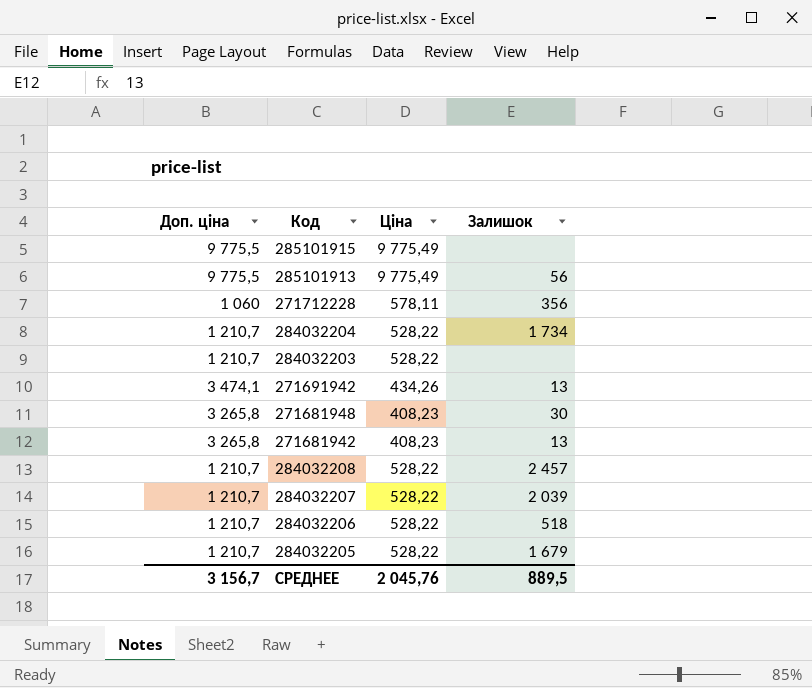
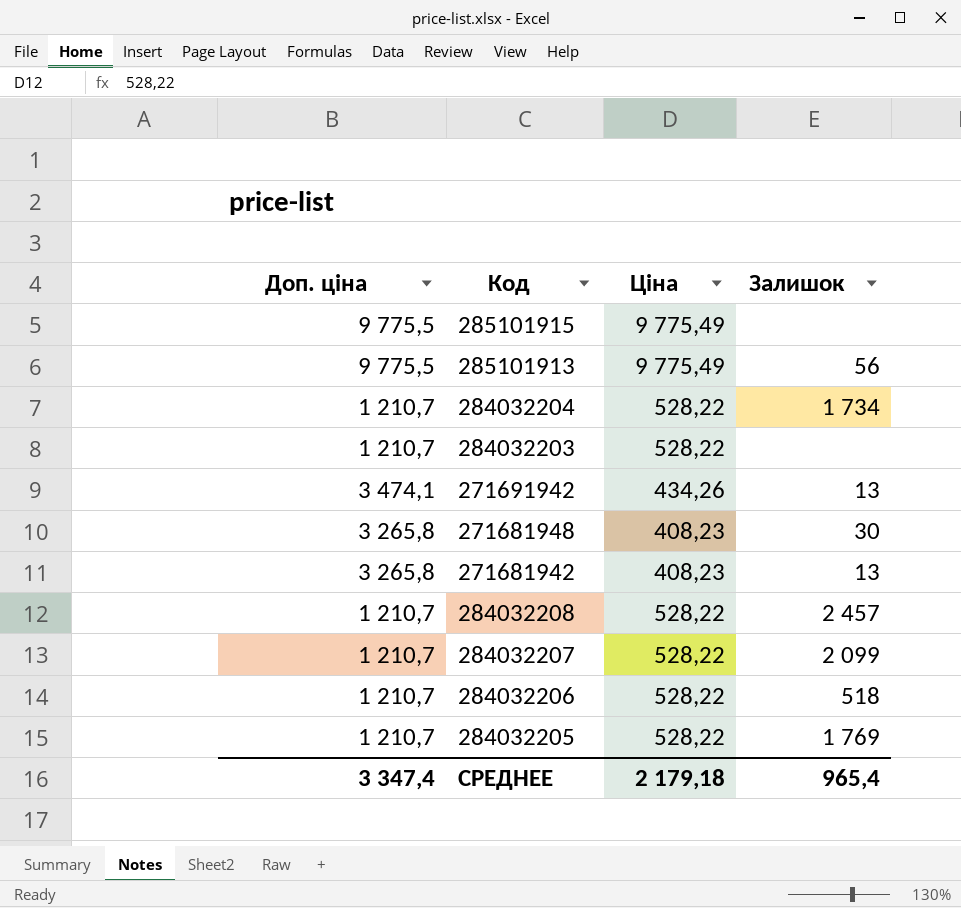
row 271712228: 1 060 | 578,11 | 356 -> none
284032207 | Залишок: 2 039 -> 2 099
284032205 | Залишок: 1 679 -> 1 769
СРЕДНЕЕ | Доп. ціна: 3 156,7 -> 3 347,4
СРЕДНЕЕ | Ціна: 2 045,76 -> 2 179,18
СРЕДНЕЕ | Залишок: 889,5 -> 965,4

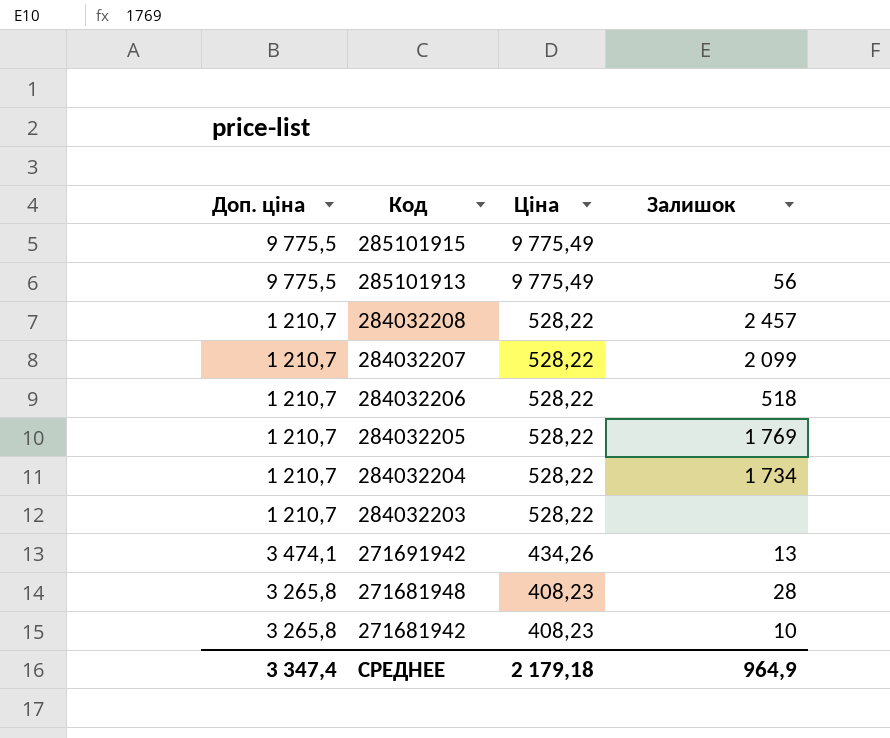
row order: none -> Код descending
271681948 | Залишок: 30 -> 28
271681942 | Залишок: 13 -> 10
СРЕДНЕЕ | Залишок: 965,4 -> 964,9

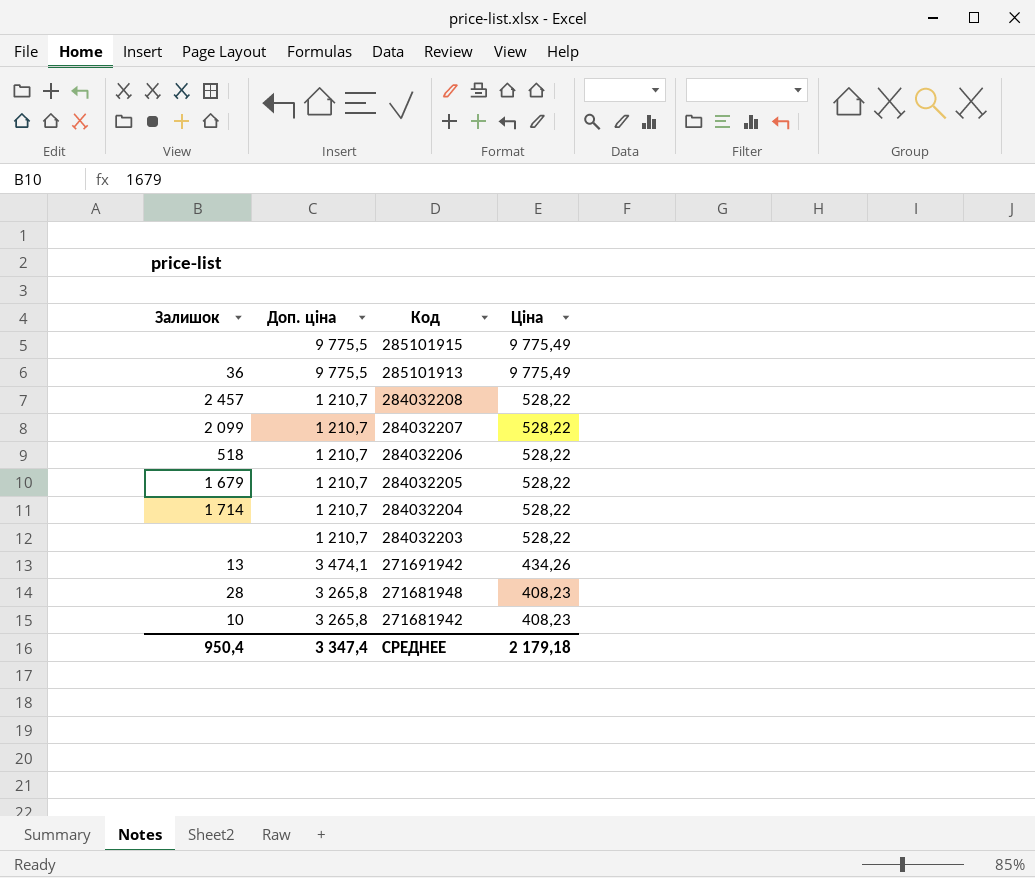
column Залишок | position: 4 -> 1
285101913 | Залишок: 56 -> 36
284032205 | Залишок: 1 769 -> 1 679
284032204 | Залишок: 1 734 -> 1 714
СРЕДНЕЕ | Залишок: 964,9 -> 950,4

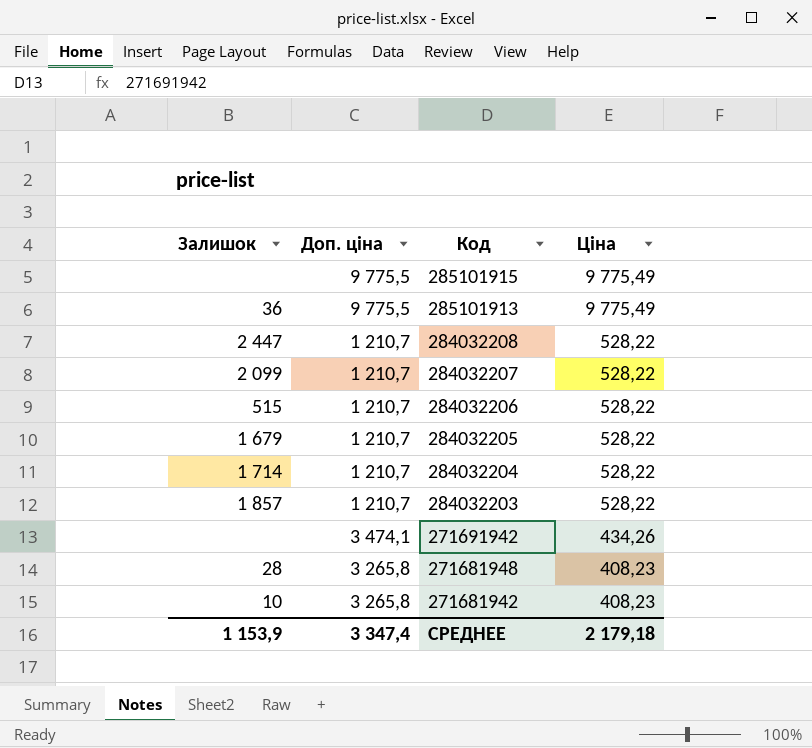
284032208 | Залишок: 2 457 -> 2 447
284032206 | Залишок: 518 -> 515
284032203 | Залишок: none -> 1 857
271691942 | Залишок: 13 -> none
СРЕДНЕЕ | Залишок: 950,4 -> 1 153,9

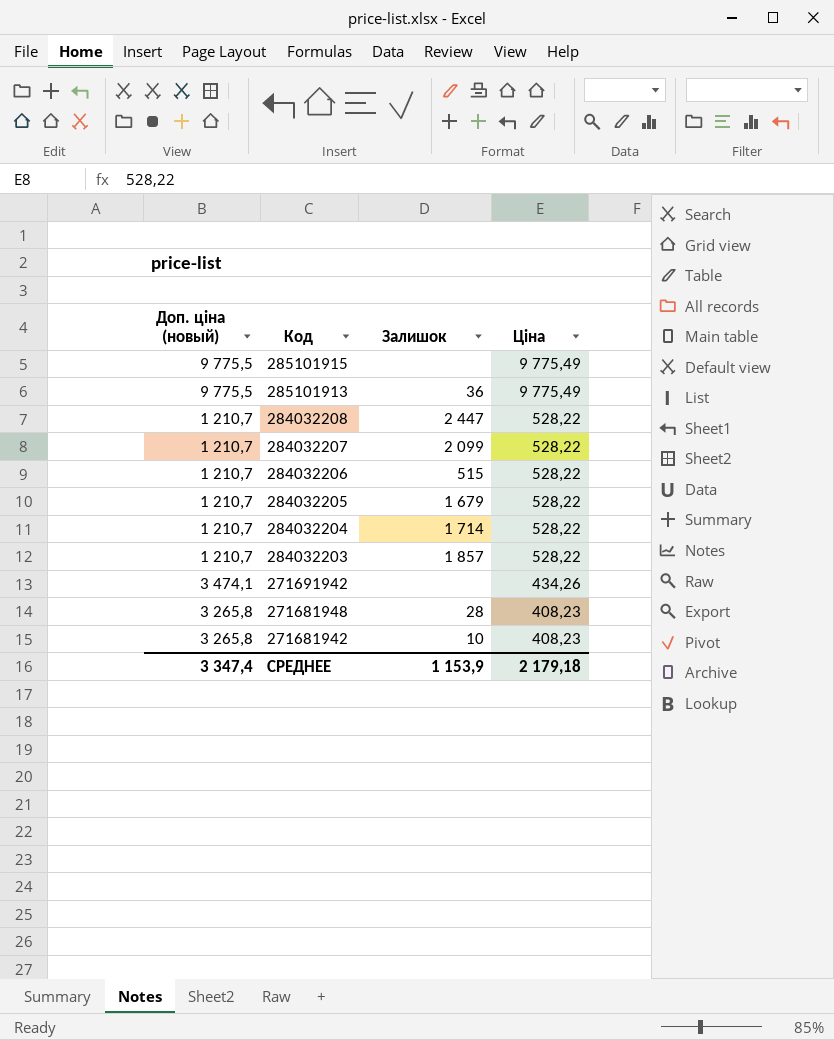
column name: Доп. ціна -> Доп. ціна (новый)
column Залишок | position: 1 -> 3

